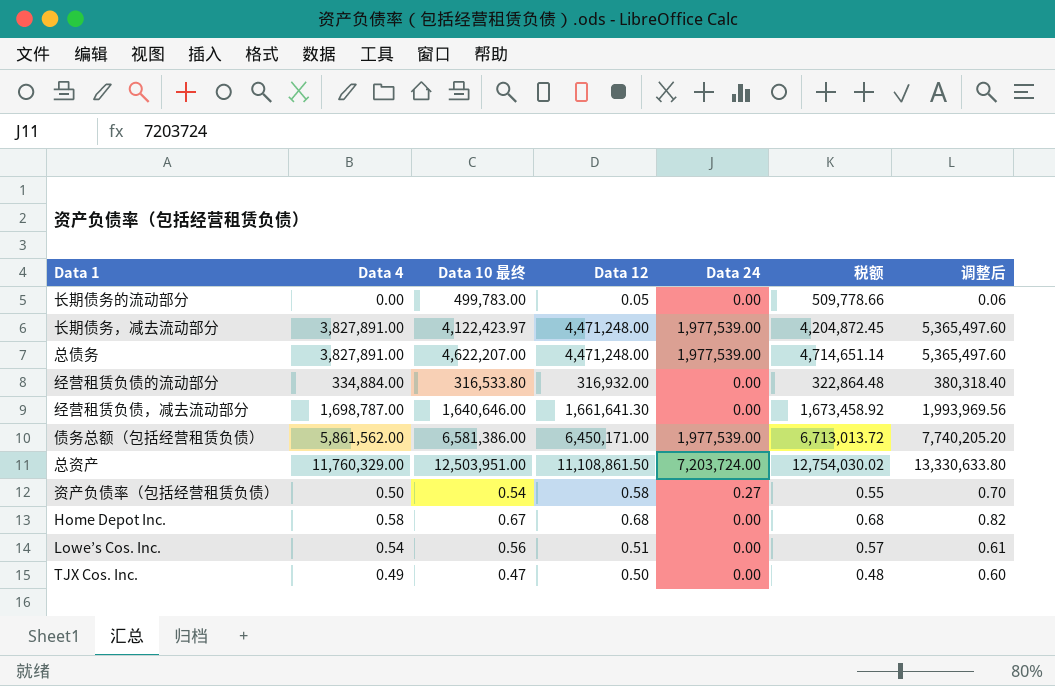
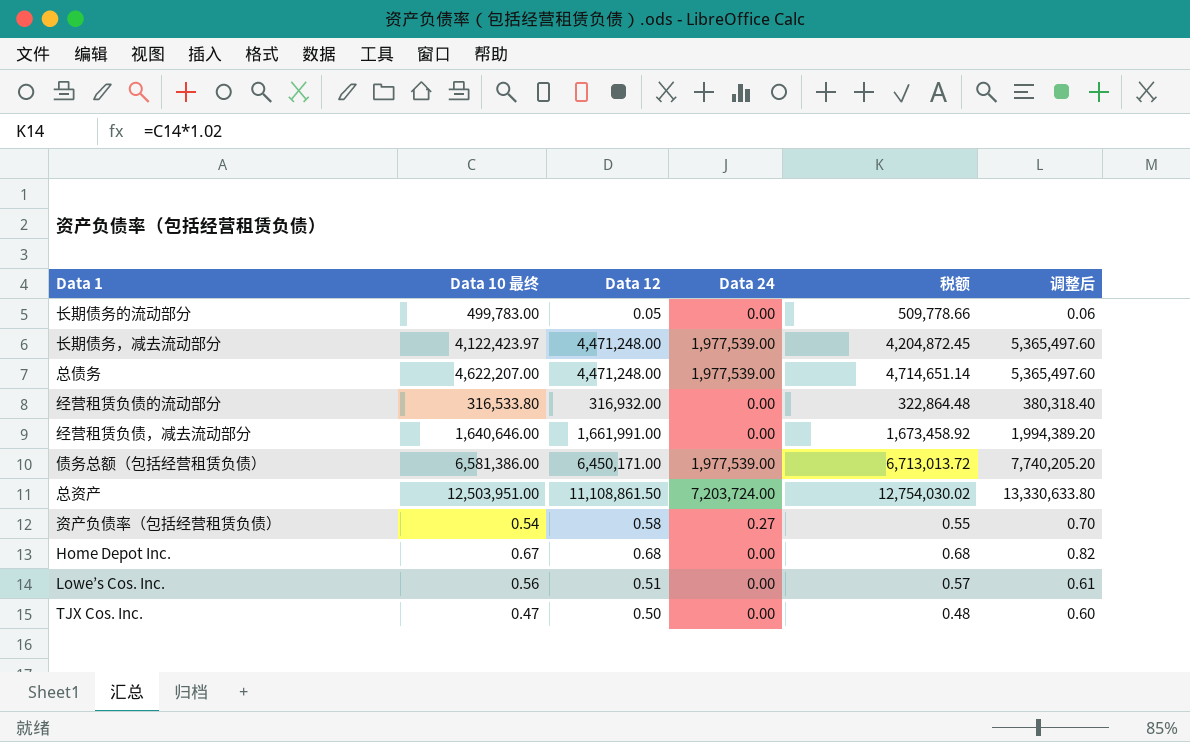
column Data 4 | position: 2 -> none
经营租赁负债，减去流动部分 | Data 12: 1,661,641.30 -> 1,661,991.00
经营租赁负债，减去流动部分 | 调整后: 1,993,969.56 -> 1,994,389.20

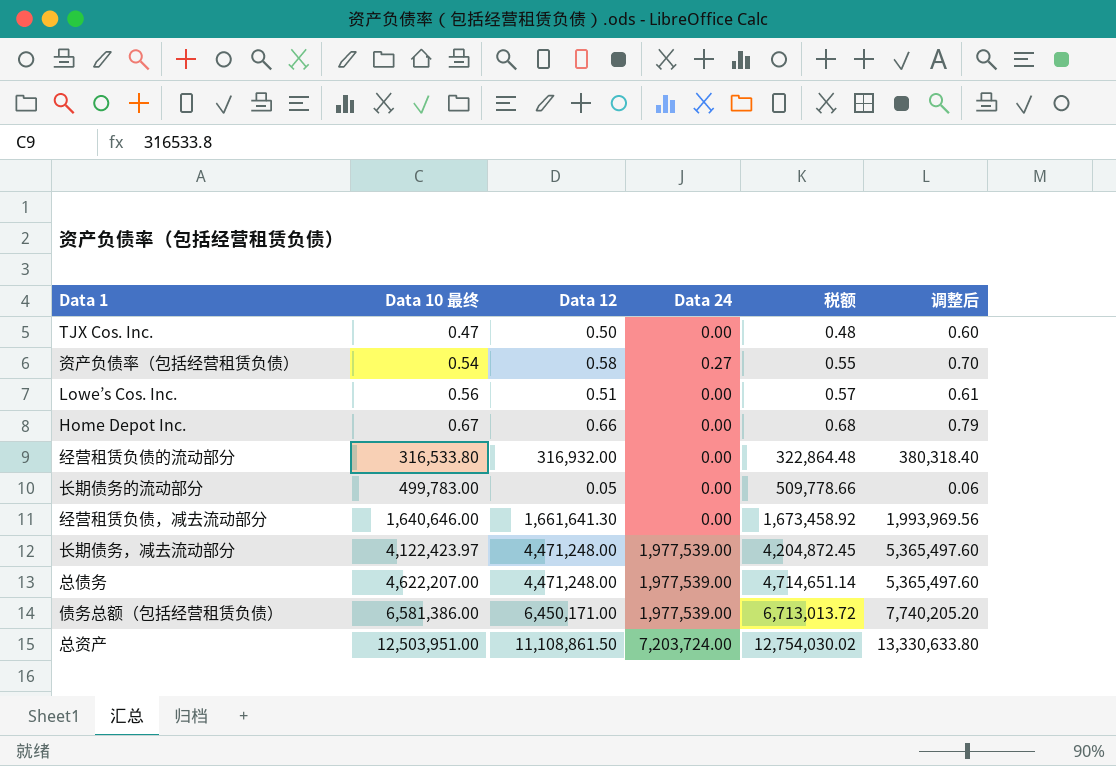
row order: none -> Data 10 最终 ascending
Home Depot Inc. | Data 12: 0.68 -> 0.66
Home Depot Inc. | 调整后: 0.82 -> 0.79
经营租赁负债，减去流动部分 | Data 12: 1,661,991.00 -> 1,661,641.30
经营租赁负债，减去流动部分 | 调整后: 1,994,389.20 -> 1,993,969.56

